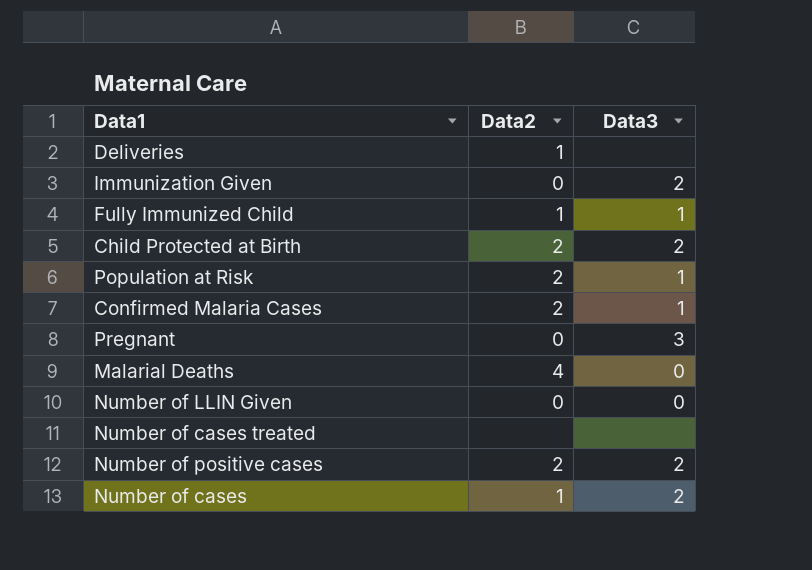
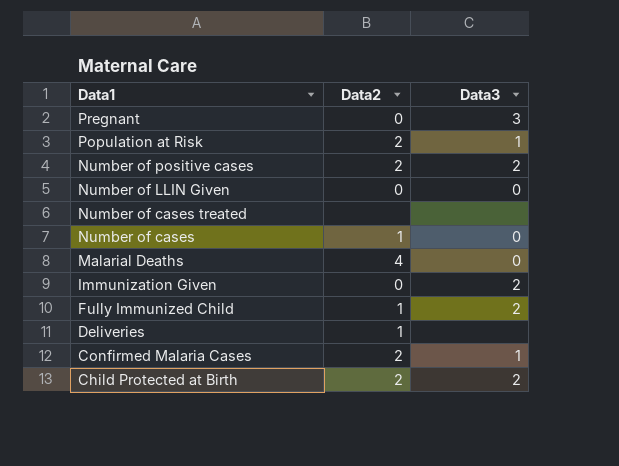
row order: none -> Data1 descending
Number of cases | Data3: 2 -> 0
Fully Immunized Child | Data3: 1 -> 2

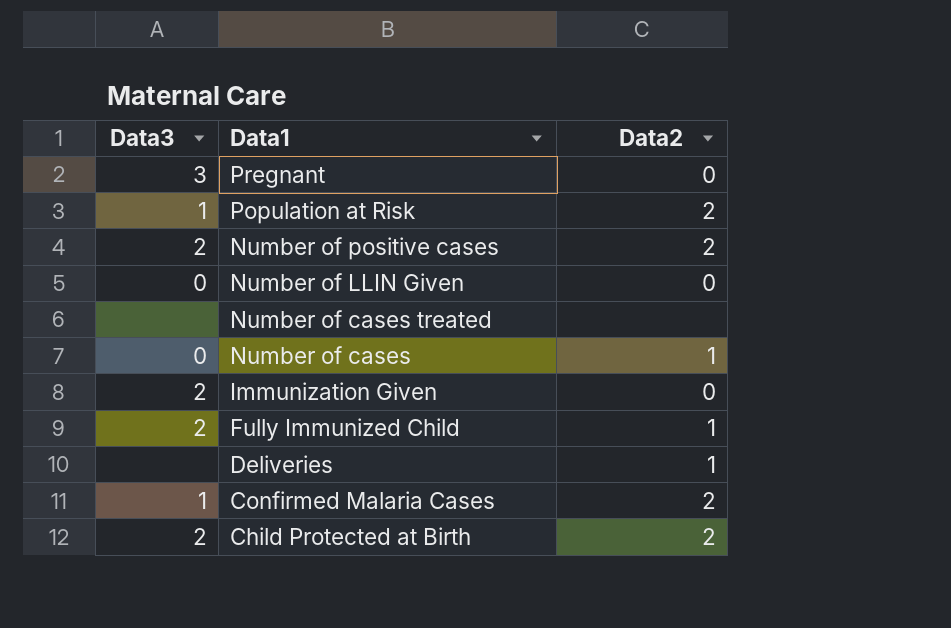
column Data3 | position: 3 -> 1
row Malarial Deaths: 4 | 0 -> none

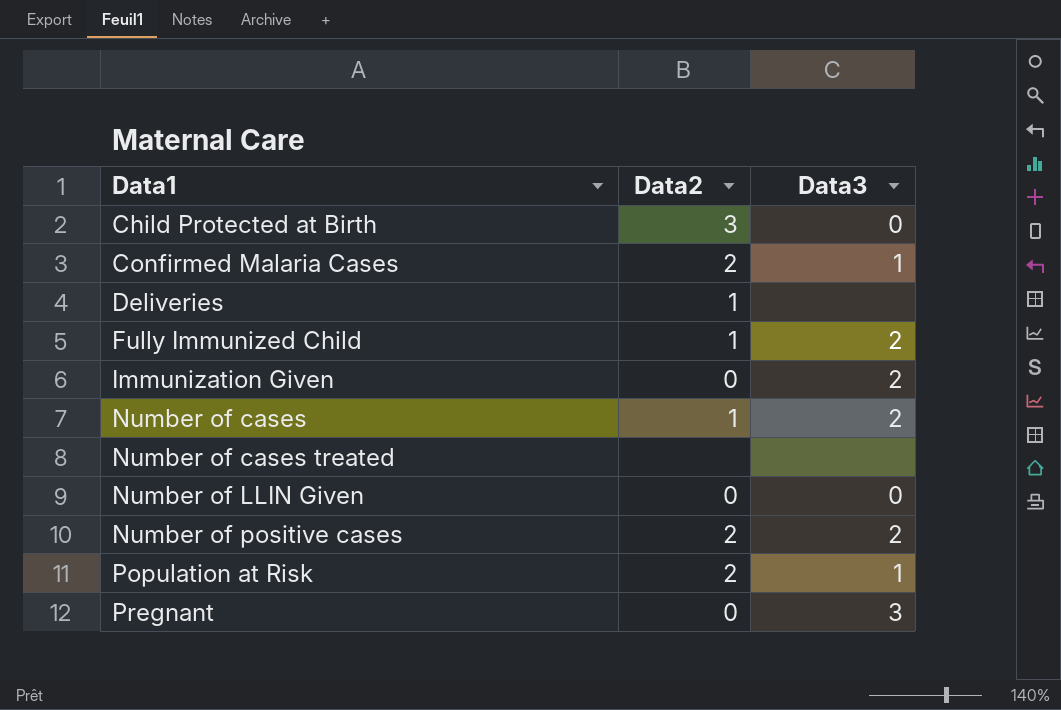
row order: Data1 descending -> Data1 ascending
column Data3 | position: 1 -> 3
Child Protected at Birth | Data2: 2 -> 3
Child Protected at Birth | Data3: 2 -> 0
Number of cases | Data3: 0 -> 2

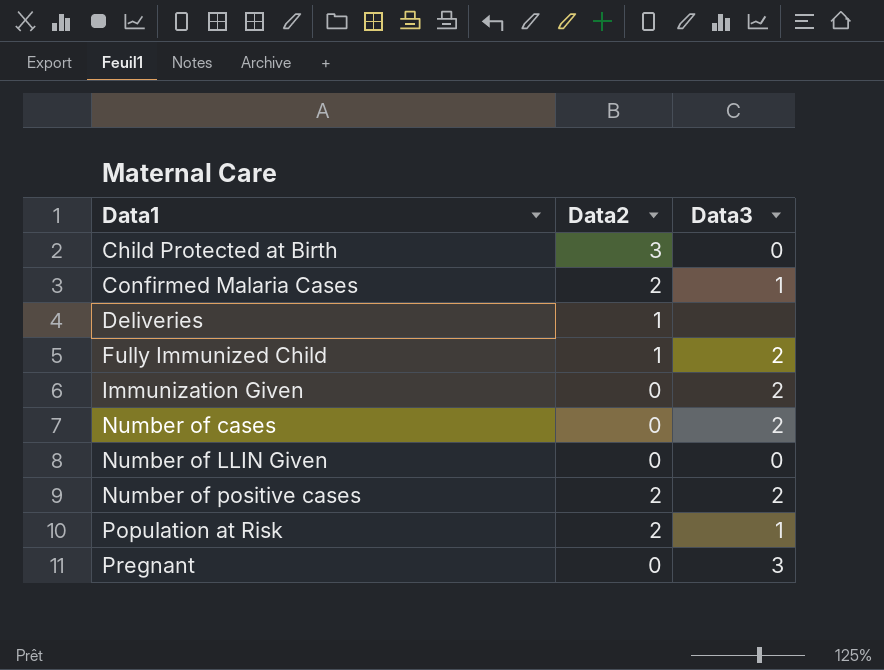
row Number of cases treated: none | none -> none
Number of cases | Data2: 1 -> 0

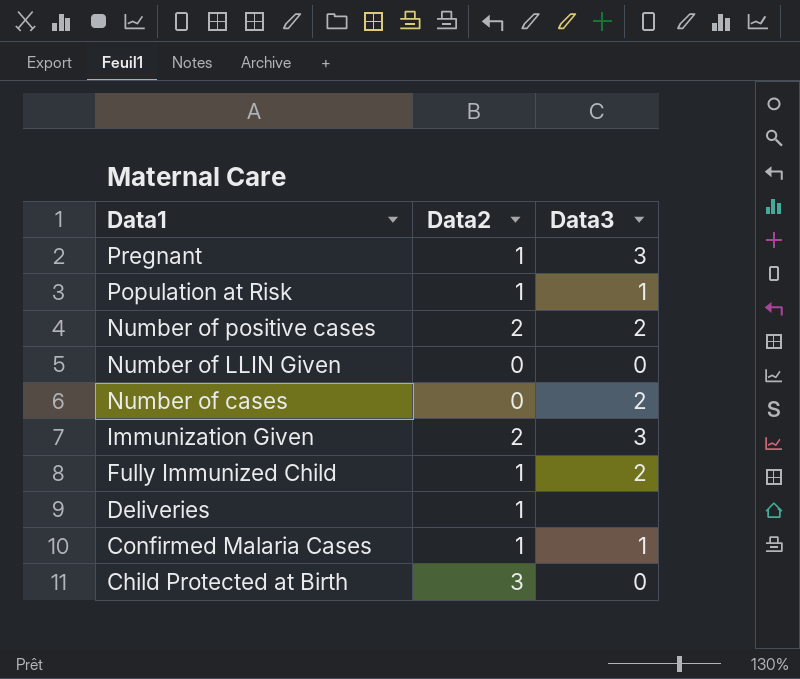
row order: Data1 ascending -> Data1 descending
Pregnant | Data2: 0 -> 1
Population at Risk | Data2: 2 -> 1
Immunization Given | Data2: 0 -> 2
Immunization Given | Data3: 2 -> 3
Confirmed Malaria Cases | Data2: 2 -> 1

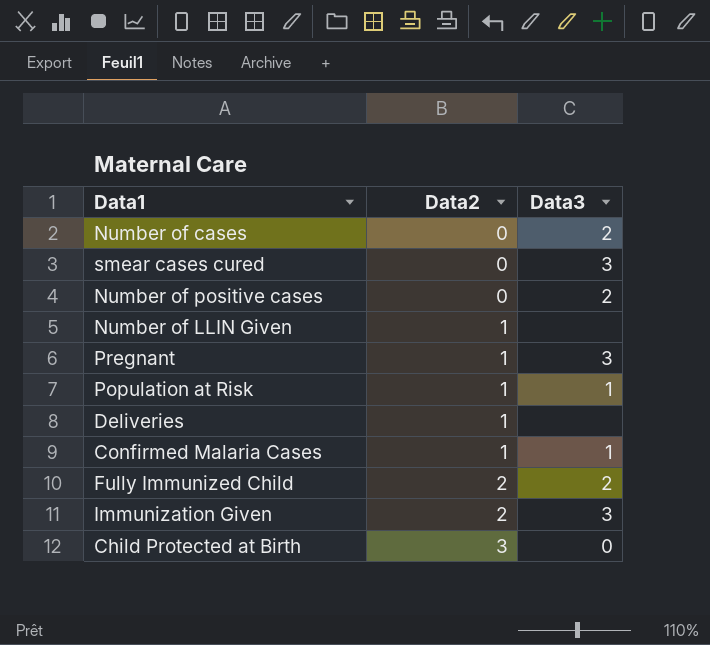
row order: Data1 descending -> Data2 ascending
row smear cases cured: none -> 0 | 3
Number of positive cases | Data2: 2 -> 0
Number of LLIN Given | Data2: 0 -> 1
Number of LLIN Given | Data3: 0 -> none
Fully Immunized Child | Data2: 1 -> 2

